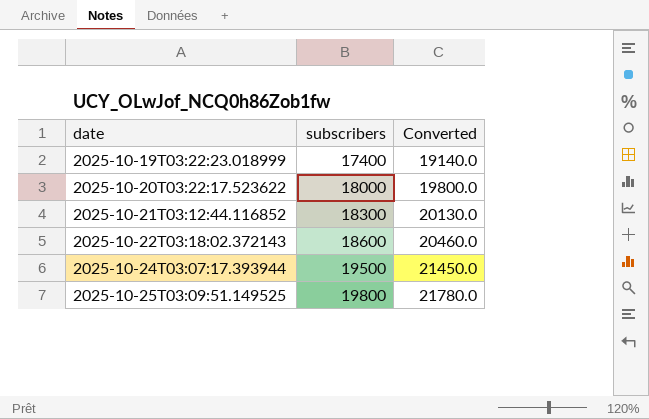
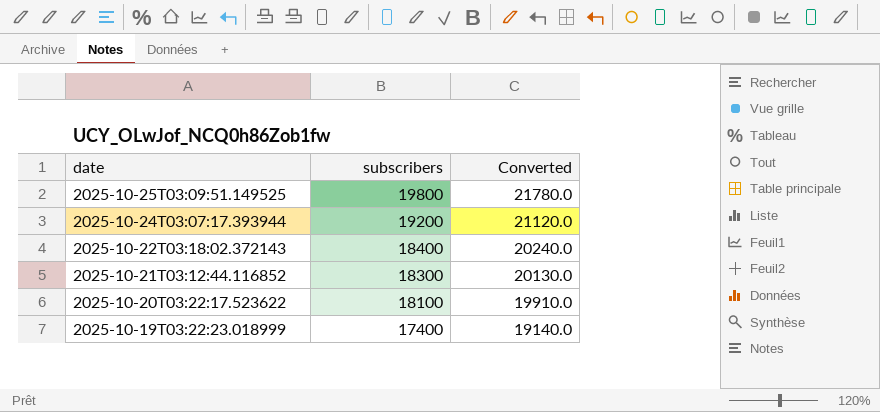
row order: date ascending -> date descending
2025-10-24T03:07:17.393944 | subscribers: 19500 -> 19200
2025-10-24T03:07:17.393944 | Converted: 21450.0 -> 21120.0
2025-10-22T03:18:02.372143 | subscribers: 18600 -> 18400
2025-10-22T03:18:02.372143 | Converted: 20460.0 -> 20240.0
2025-10-20T03:22:17.523622 | subscribers: 18000 -> 18100
2025-10-20T03:22:17.523622 | Converted: 19800.0 -> 19910.0

